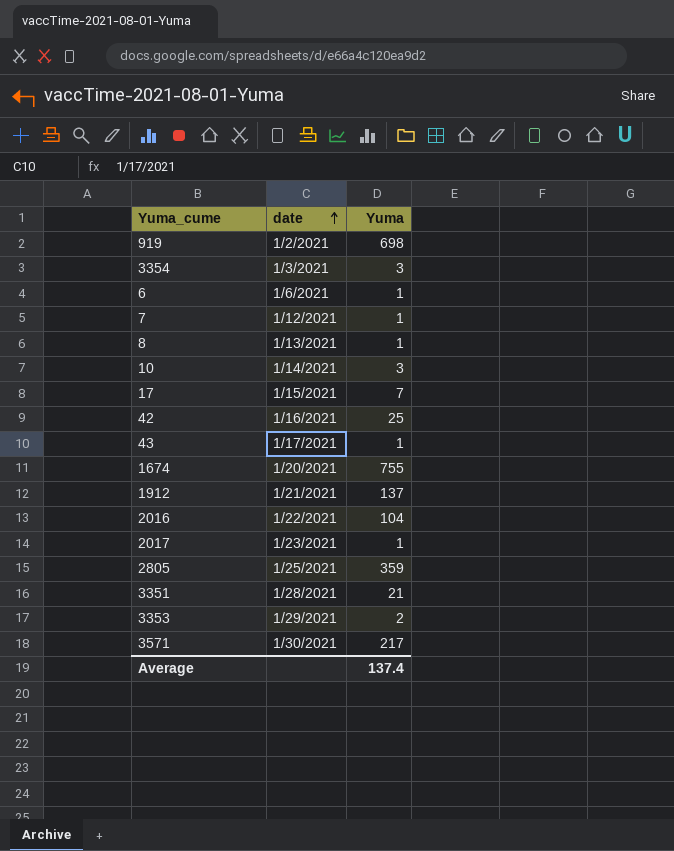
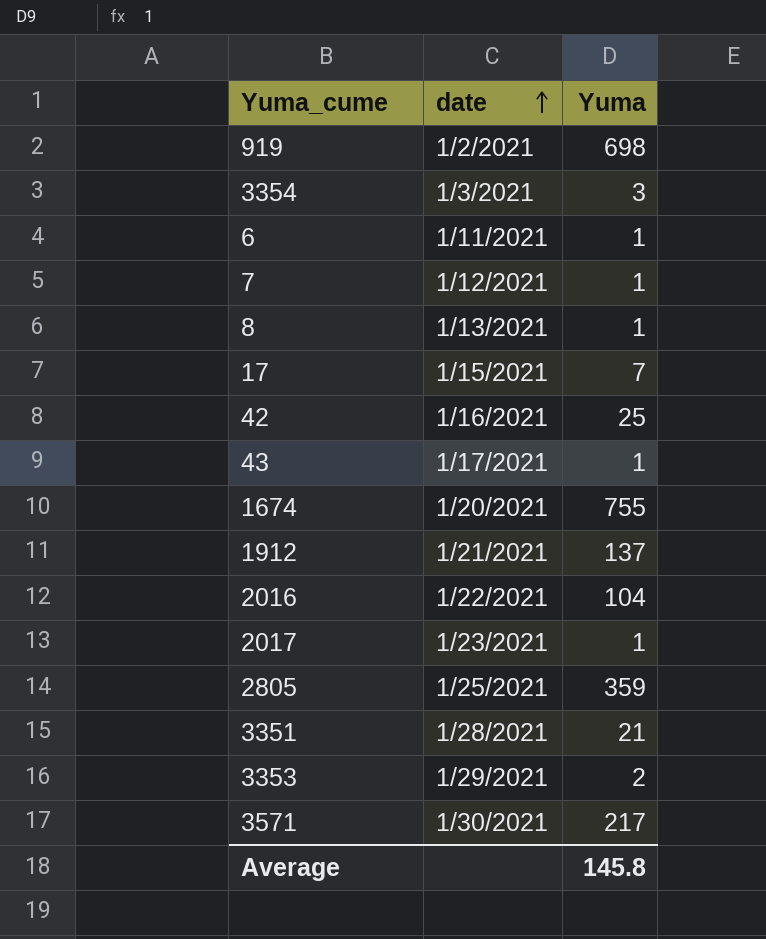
row 10: 1/14/2021 | 3 -> none
6 | date: 1/6/2021 -> 1/11/2021
Average | Yuma: 137.4 -> 145.8

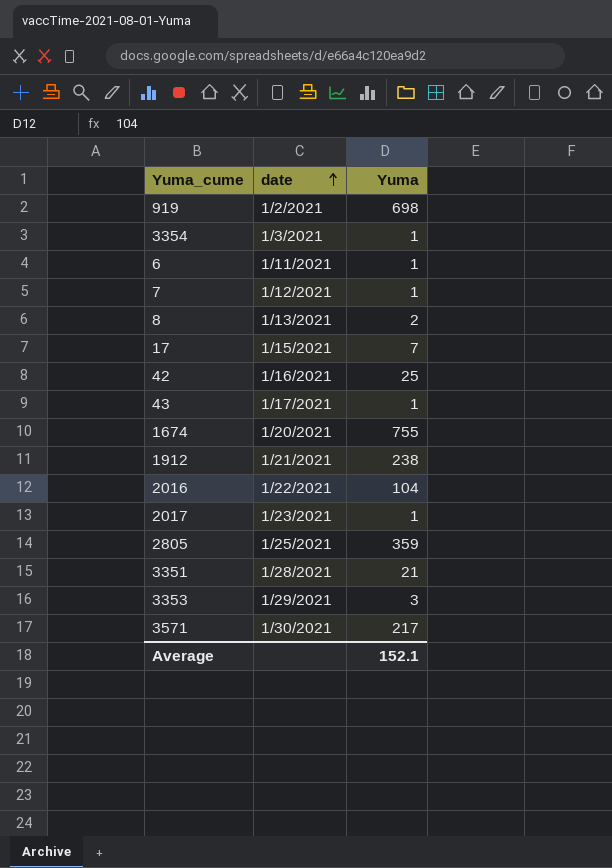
3354 | Yuma: 3 -> 1
8 | Yuma: 1 -> 2
1912 | Yuma: 137 -> 238
3353 | Yuma: 2 -> 3
Average | Yuma: 145.8 -> 152.1

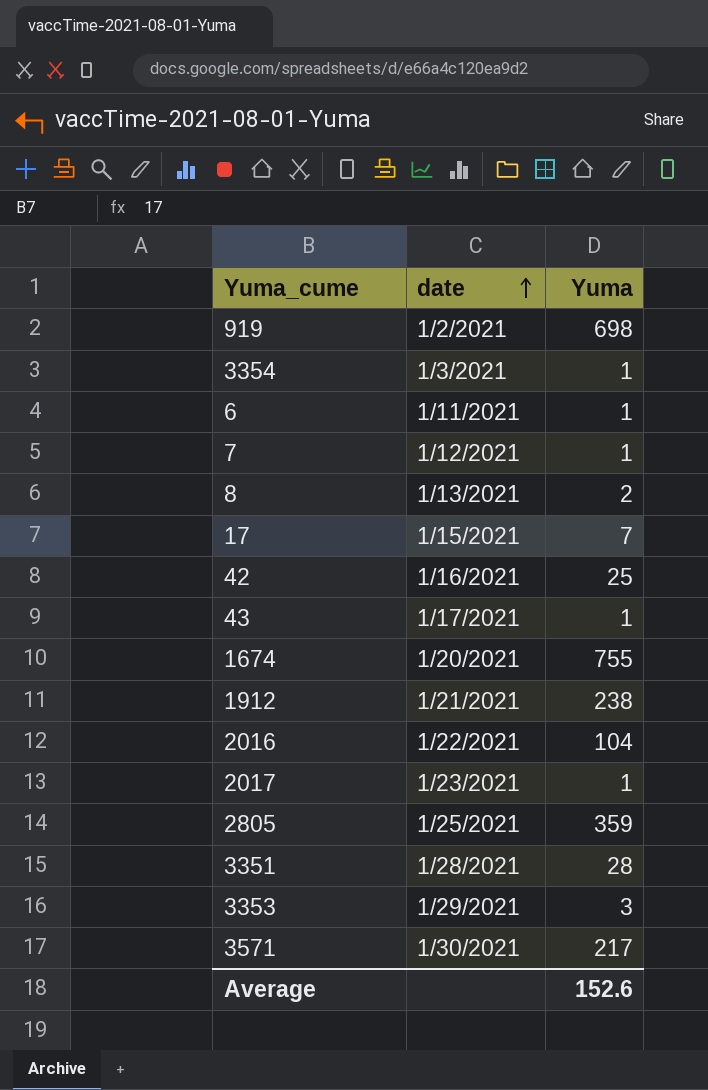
3351 | Yuma: 21 -> 28
Average | Yuma: 152.1 -> 152.6

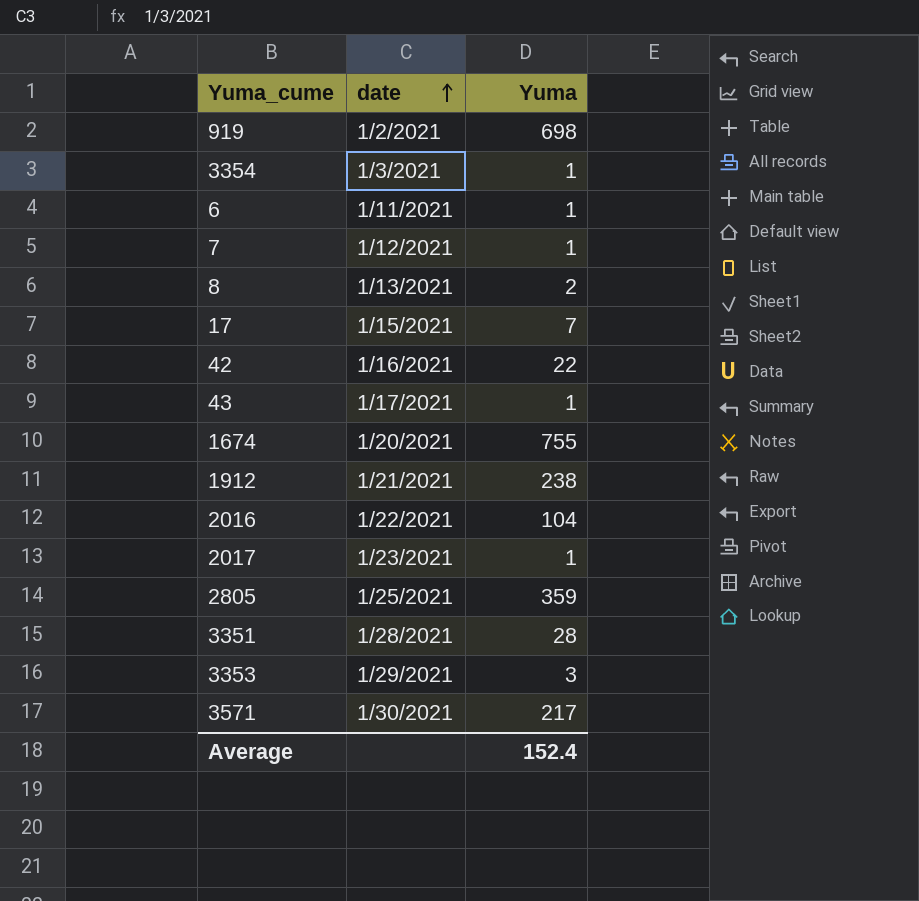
42 | Yuma: 25 -> 22
Average | Yuma: 152.6 -> 152.4

